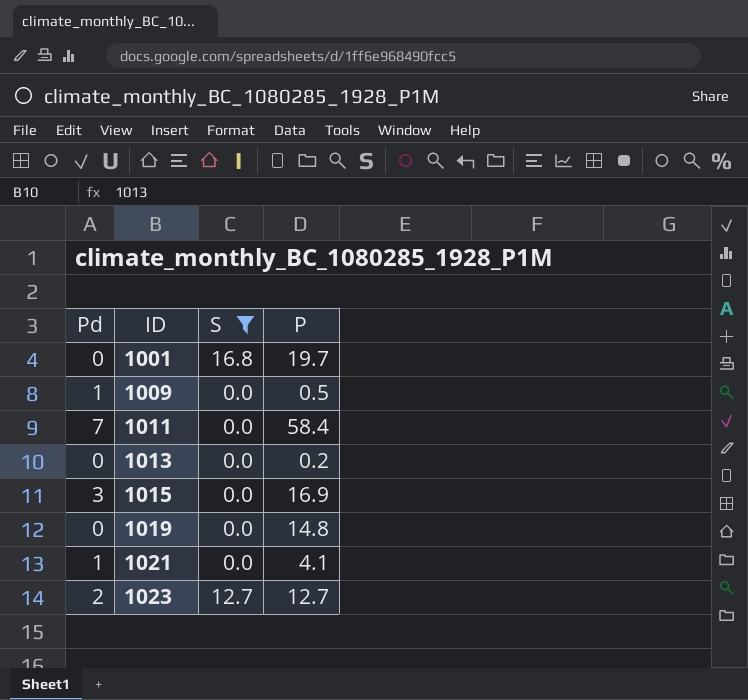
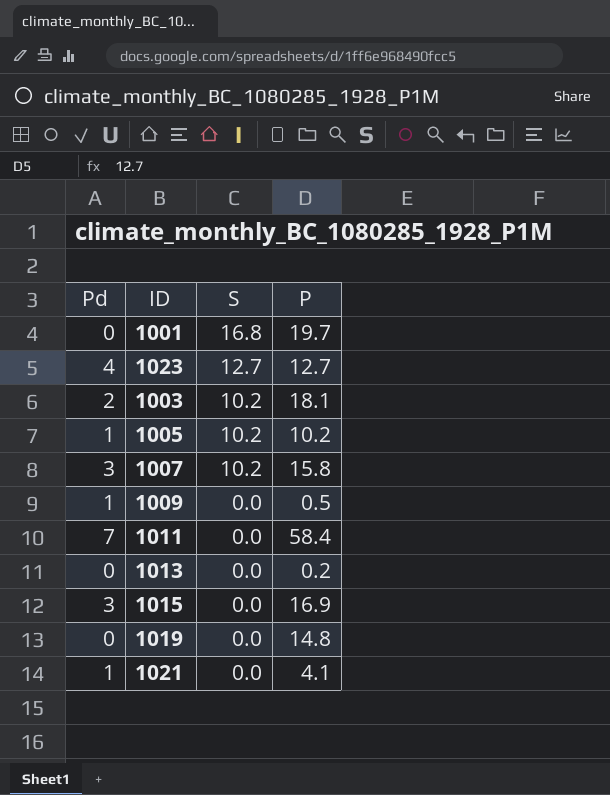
filter: S != 10.2 -> none
row order: ID ascending -> S descending
1023 | Pd: 2 -> 4

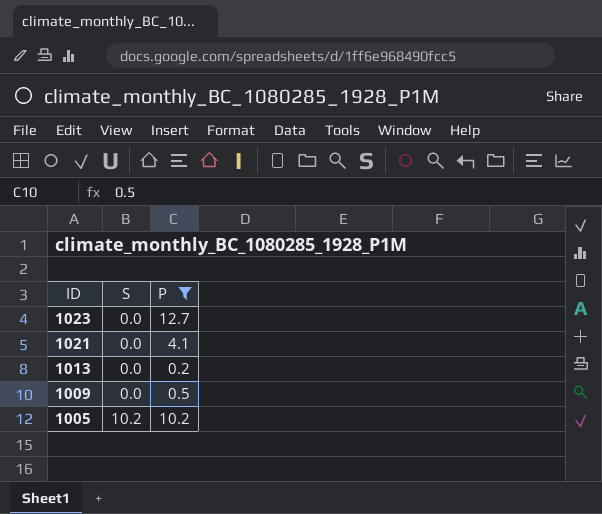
filter: none -> P <= 12.7
row order: S descending -> ID descending
column Pd | position: 1 -> none
1023 | S: 12.7 -> 0.0

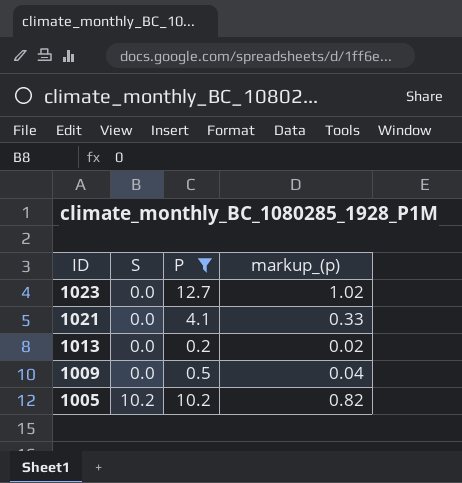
column markup_(p) | formula: none -> [P] * 0.08

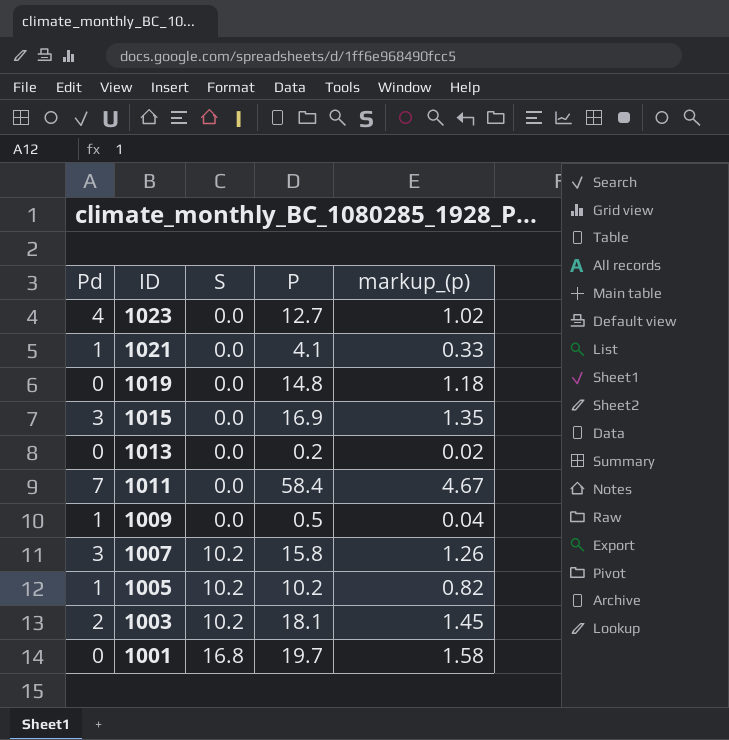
filter: P <= 12.7 -> none
column Pd | position: none -> 1

